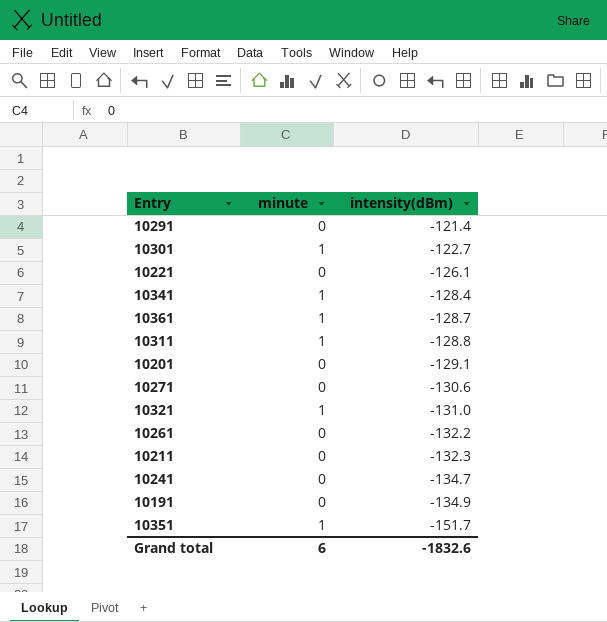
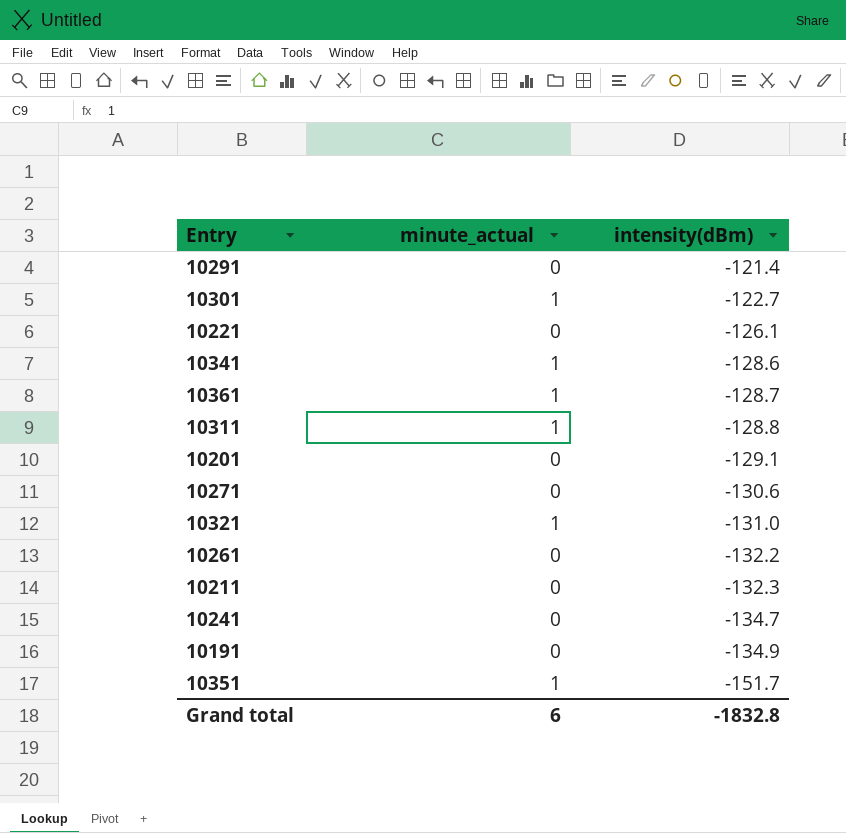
column name: minute -> minute_actual
10341 | intensity(dBm): -128.4 -> -128.6
Grand total | intensity(dBm): -1832.6 -> -1832.8

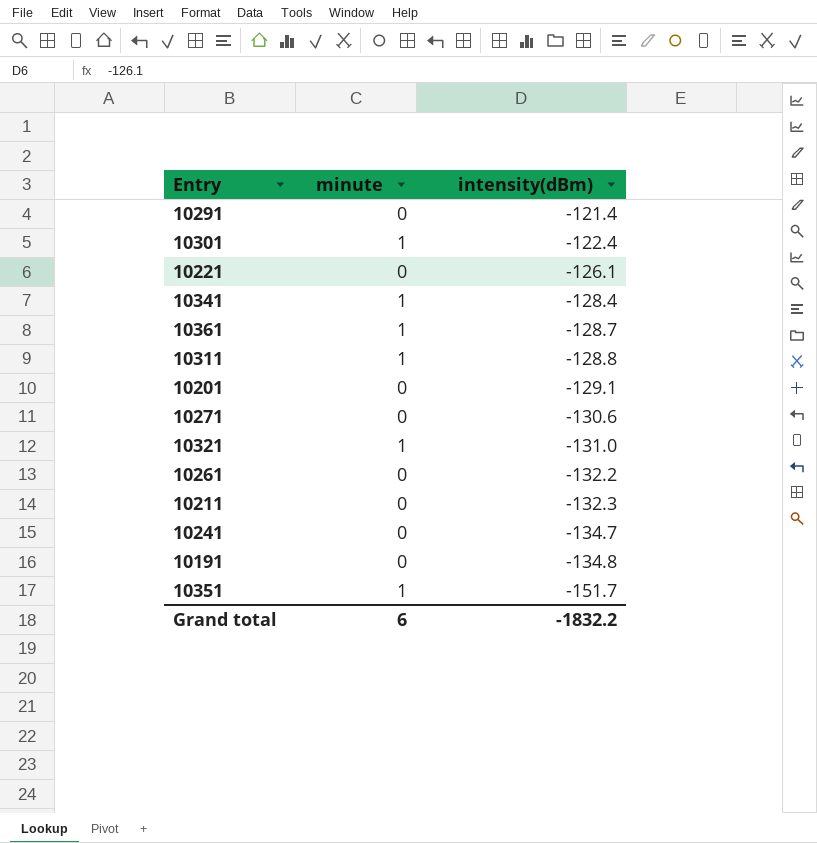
column name: minute_actual -> minute
10301 | intensity(dBm): -122.7 -> -122.4
10341 | intensity(dBm): -128.6 -> -128.4
10191 | intensity(dBm): -134.9 -> -134.8
Grand total | intensity(dBm): -1832.8 -> -1832.2

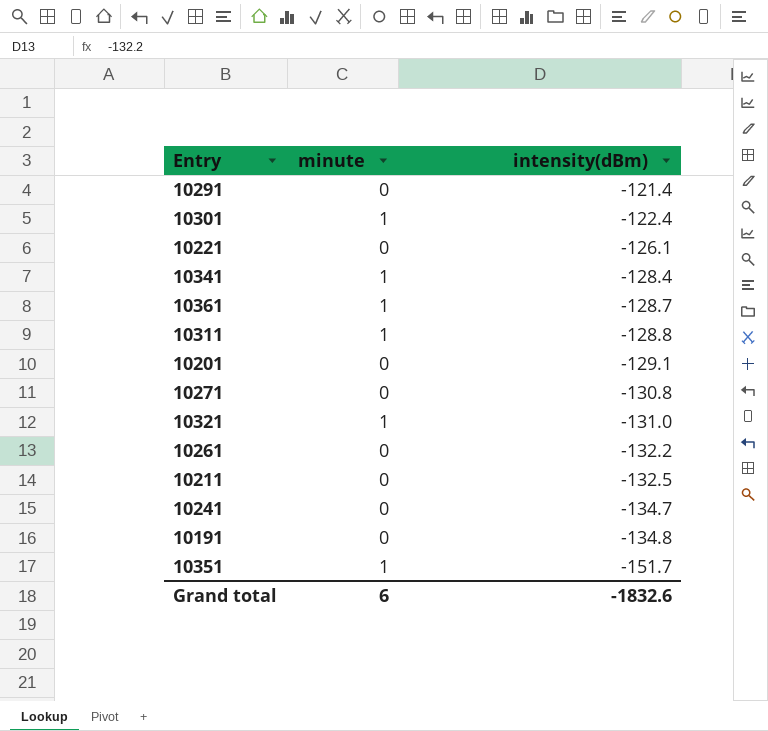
10271 | intensity(dBm): -130.6 -> -130.8
10211 | intensity(dBm): -132.3 -> -132.5
Grand total | intensity(dBm): -1832.2 -> -1832.6

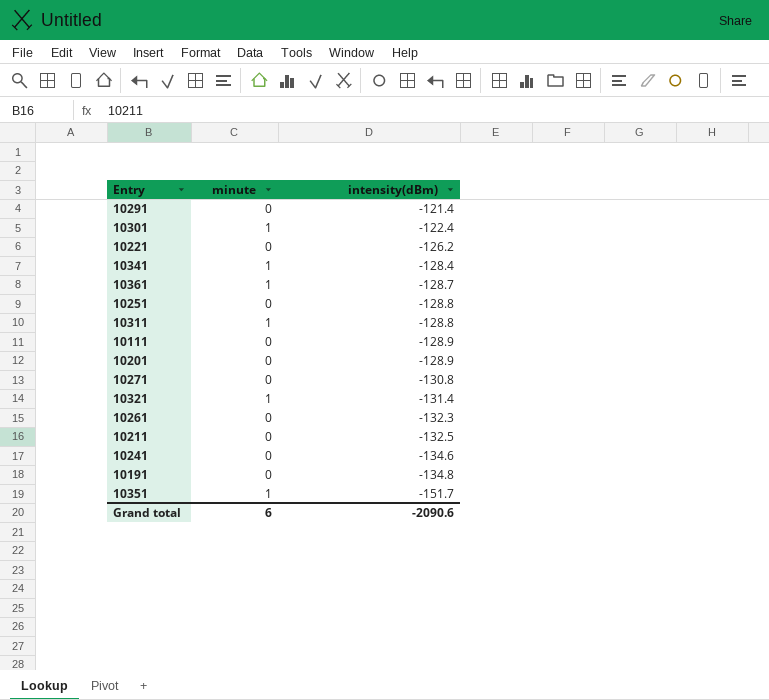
10221 | intensity(dBm): -126.1 -> -126.2
row 10251: none -> 0 | -128.8
row 10111: none -> 0 | -128.9
10201 | intensity(dBm): -129.1 -> -128.9
10321 | intensity(dBm): -131.0 -> -131.4
10261 | intensity(dBm): -132.2 -> -132.3
10241 | intensity(dBm): -134.7 -> -134.6
Grand total | intensity(dBm): -1832.6 -> -2090.6

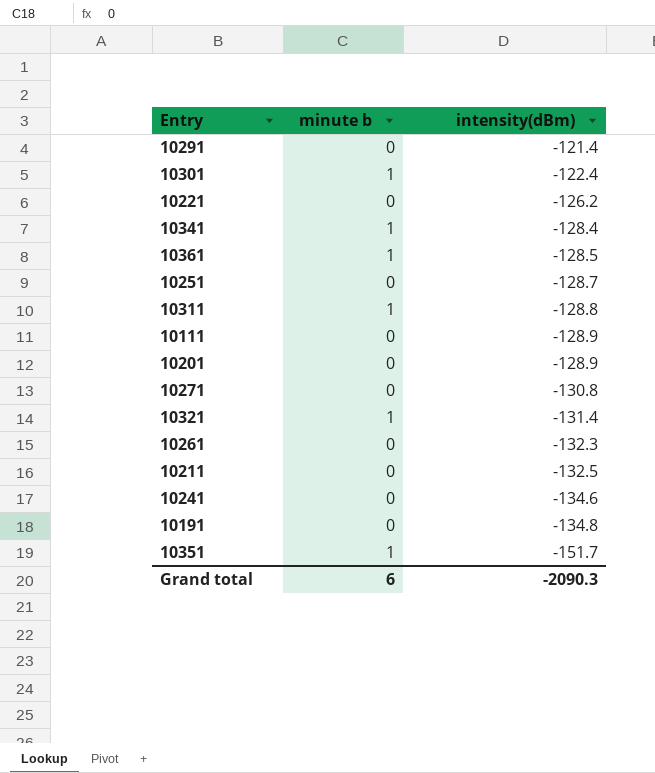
column name: minute -> minute b
10361 | intensity(dBm): -128.7 -> -128.5
10251 | intensity(dBm): -128.8 -> -128.7
Grand total | intensity(dBm): -2090.6 -> -2090.3

